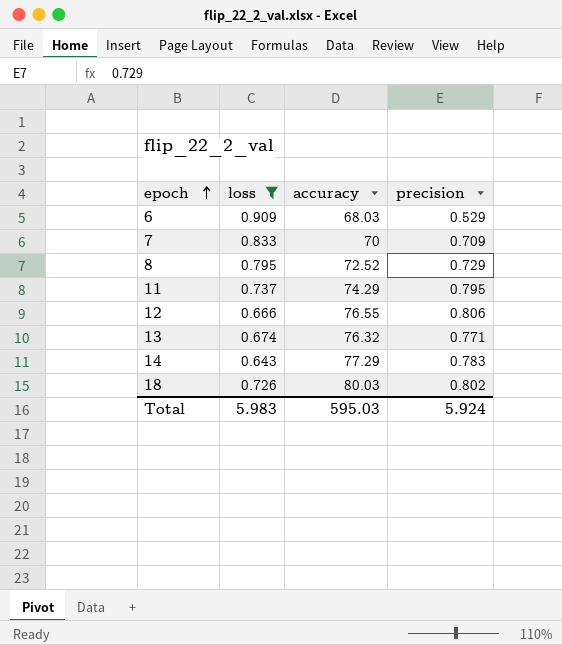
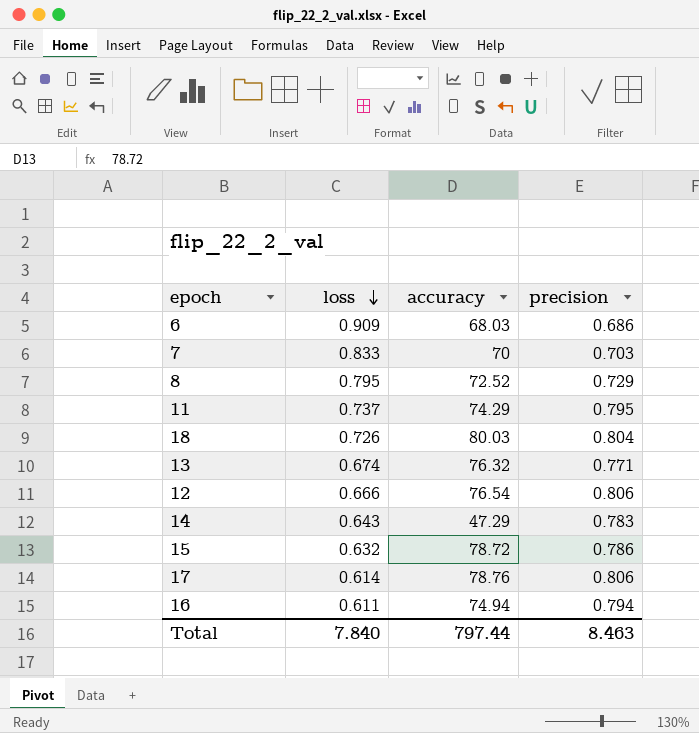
filter: loss >= 0.643 -> none
row order: epoch ascending -> loss descending
6 | precision: 0.529 -> 0.686
7 | precision: 0.709 -> 0.703
18 | precision: 0.802 -> 0.804
12 | accuracy: 76.55 -> 76.54
14 | accuracy: 77.29 -> 47.29
Total | loss: 5.983 -> 7.840
Total | accuracy: 595.03 -> 797.44
Total | precision: 5.924 -> 8.463

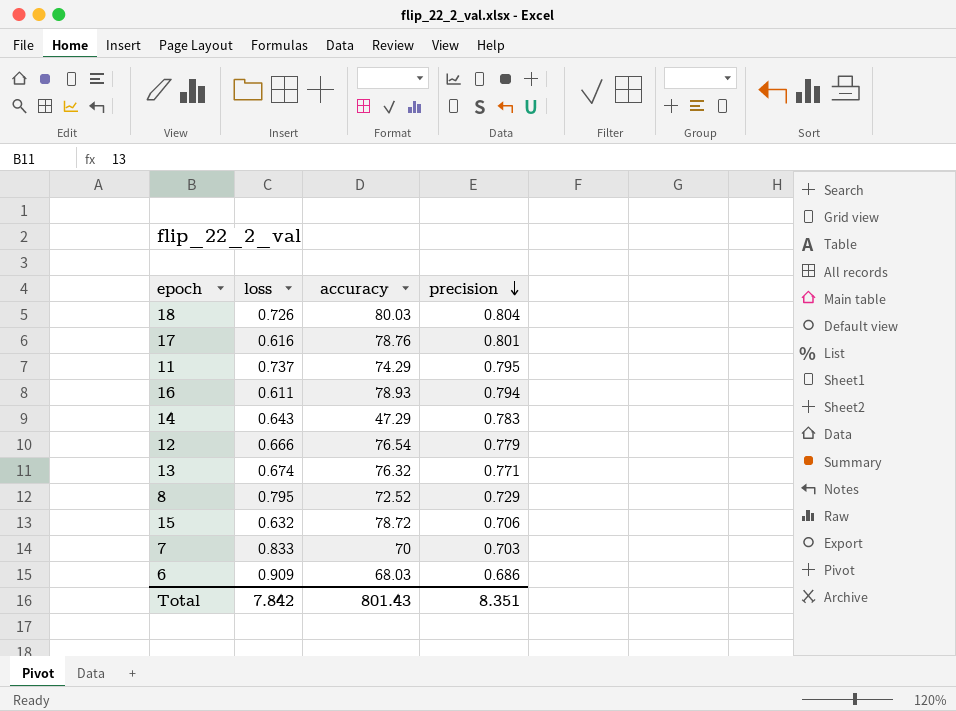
row order: loss descending -> precision descending
17 | loss: 0.614 -> 0.616
17 | precision: 0.806 -> 0.801
16 | accuracy: 74.94 -> 78.93
12 | precision: 0.806 -> 0.779
15 | precision: 0.786 -> 0.706
Total | loss: 7.840 -> 7.842
Total | accuracy: 797.44 -> 801.43
Total | precision: 8.463 -> 8.351

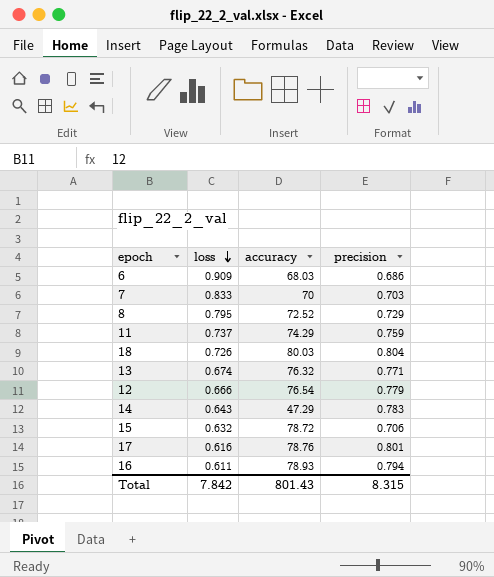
row order: precision descending -> loss descending
11 | precision: 0.795 -> 0.759
Total | precision: 8.351 -> 8.315

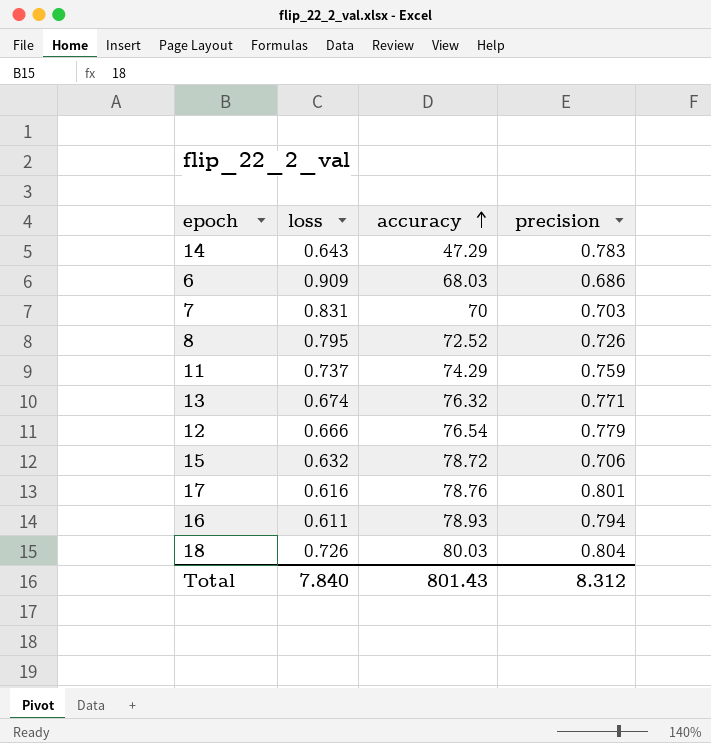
row order: loss descending -> accuracy ascending
7 | loss: 0.833 -> 0.831
8 | precision: 0.729 -> 0.726
Total | loss: 7.842 -> 7.840
Total | precision: 8.315 -> 8.312

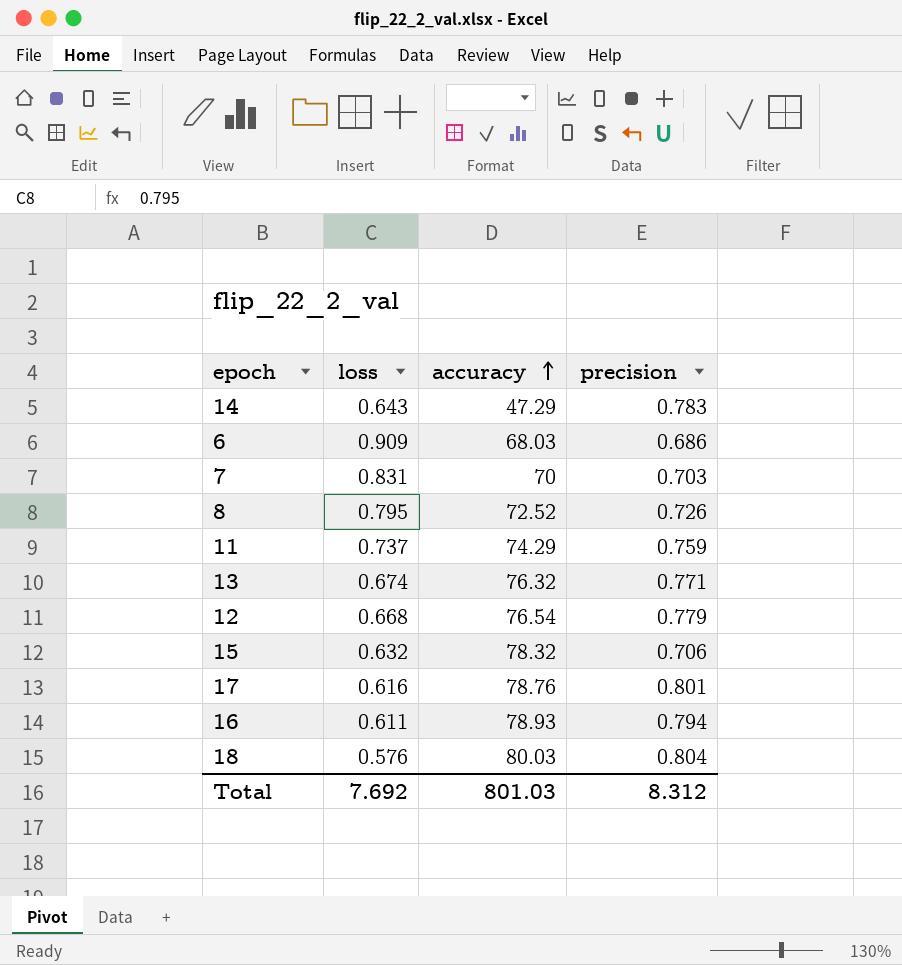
12 | loss: 0.666 -> 0.668
15 | accuracy: 78.72 -> 78.32
18 | loss: 0.726 -> 0.576
Total | loss: 7.840 -> 7.692
Total | accuracy: 801.43 -> 801.03

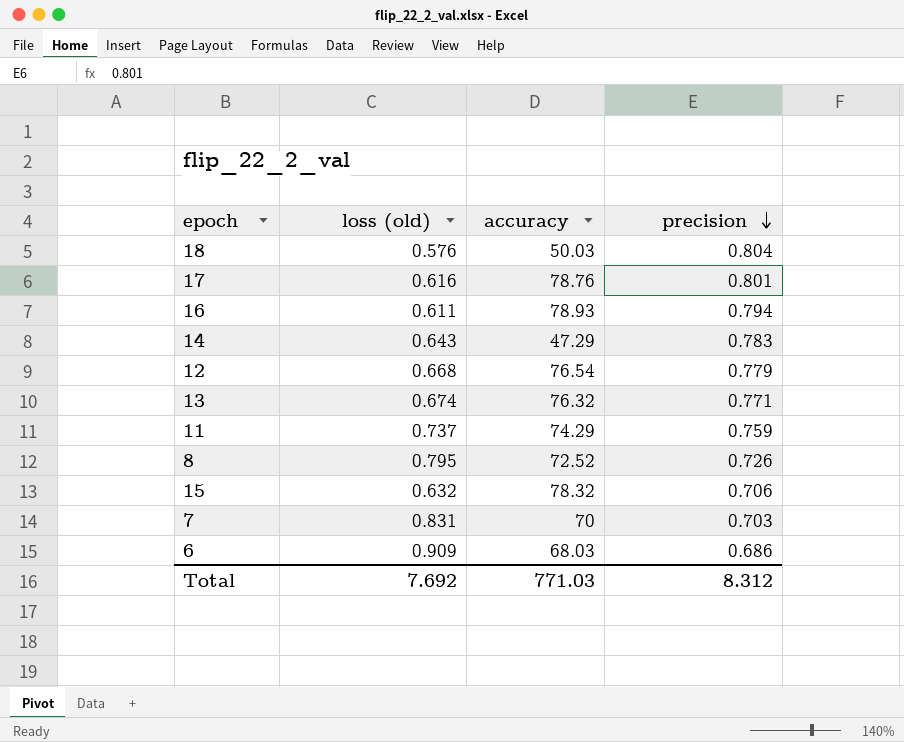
row order: accuracy ascending -> precision descending
column name: loss -> loss (old)
18 | accuracy: 80.03 -> 50.03
Total | accuracy: 801.03 -> 771.03

